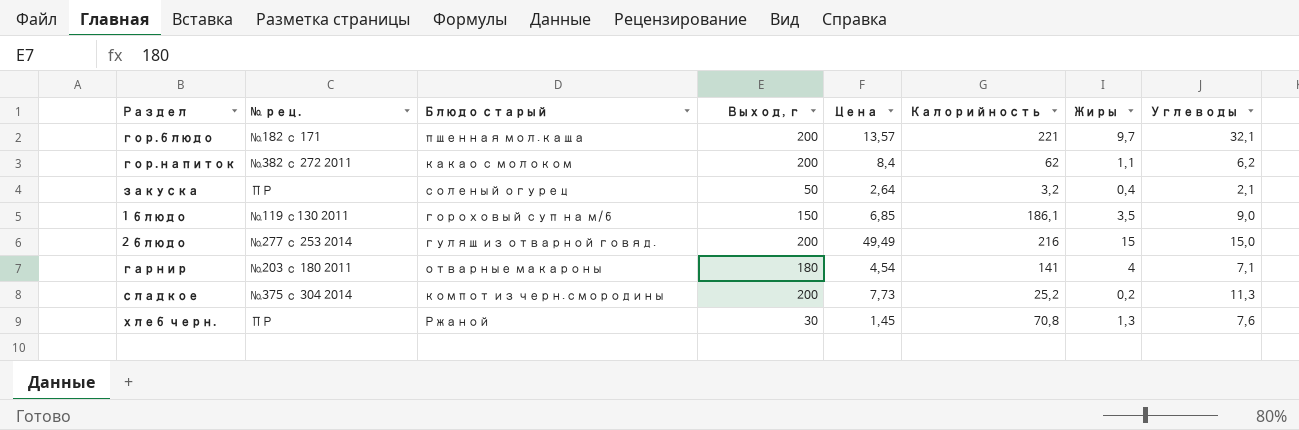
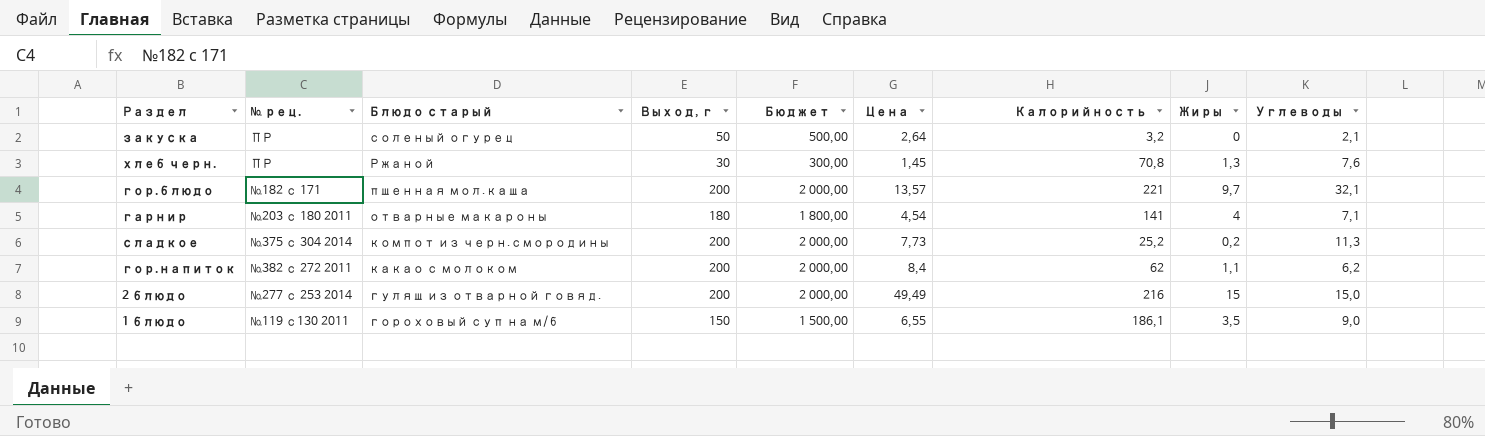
row order: none -> Блюдо старый descending
column Бюджет | formula: none -> [Выход, г] * 10
закуска | Жиры: 0,4 -> 0
1 блюдо | Цена: 6,85 -> 6,55

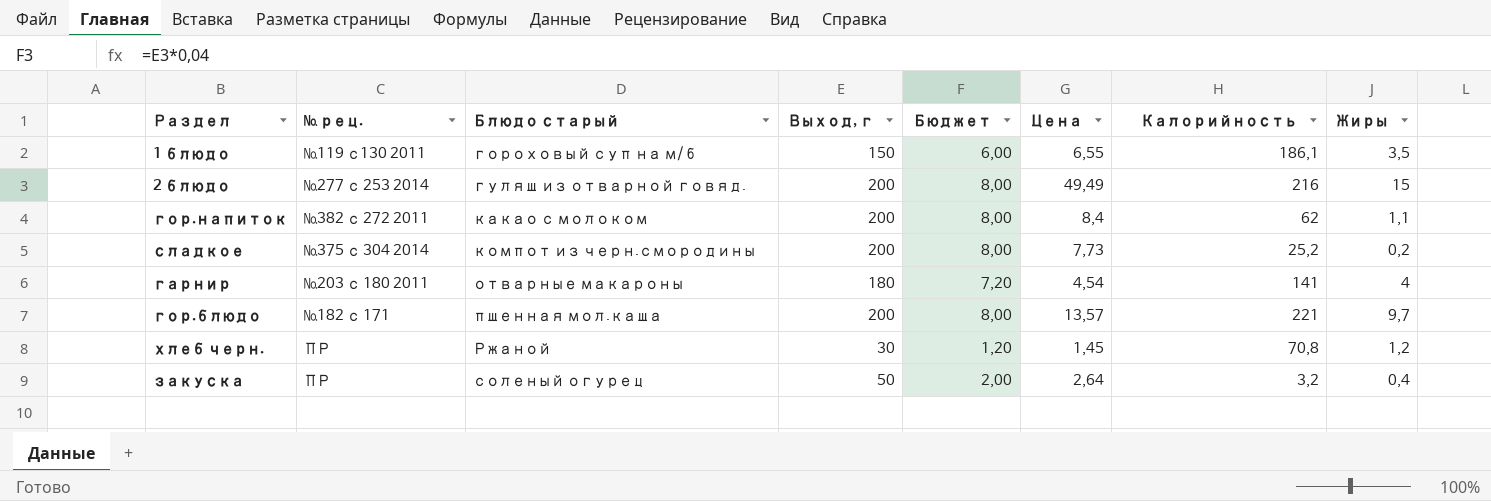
row order: Блюдо старый descending -> Блюдо старый ascending
column Углеводы | position: 9 -> none
column Бюджет | formula: [Выход, г] * 10 -> [Выход, г] * 0,04
хлеб черн. | Жиры: 1,3 -> 1,2
закуска | Жиры: 0 -> 0,4

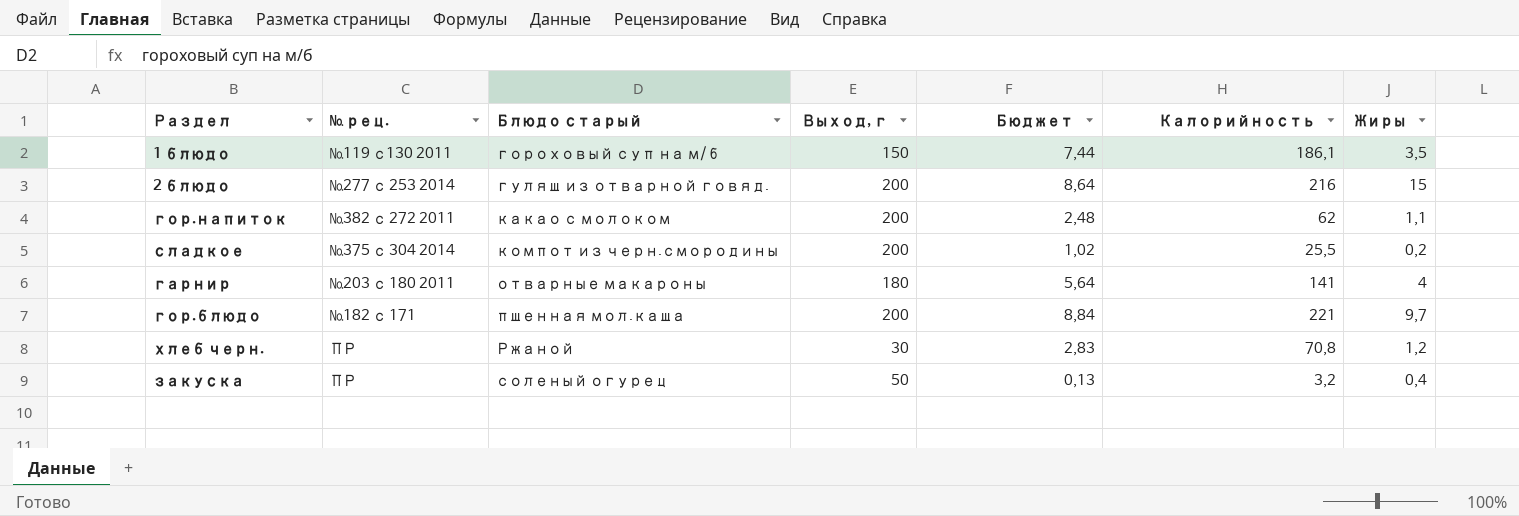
column Цена | position: 6 -> none
column Бюджет | formula: [Выход, г] * 0,04 -> [Калорийность] * 0,04
сладкое | Калорийность: 25,2 -> 25,5

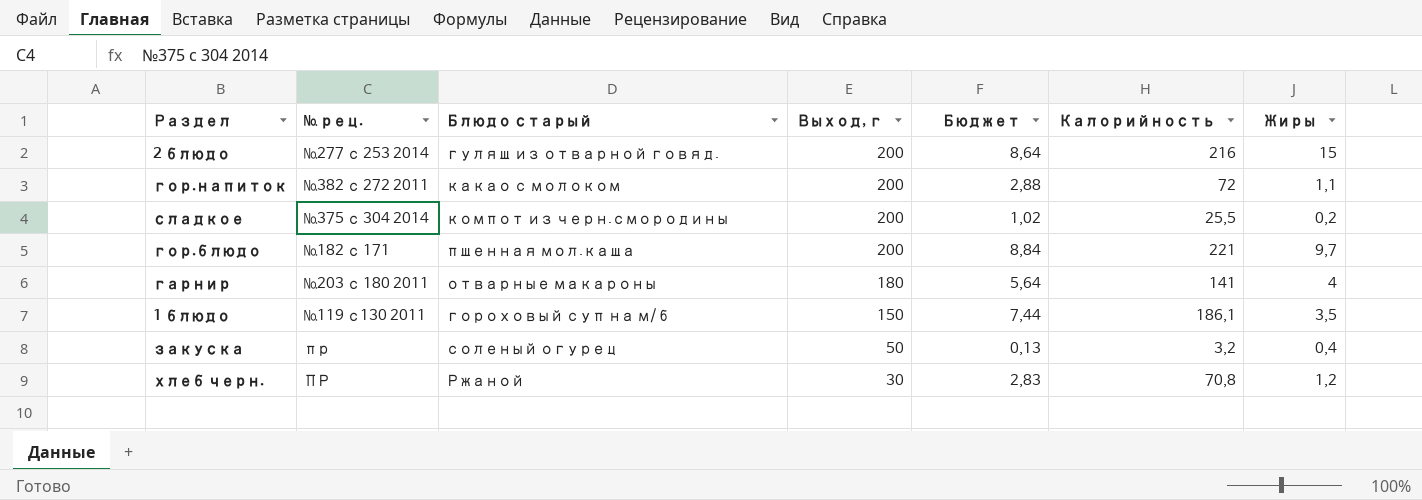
row order: Блюдо старый ascending -> Выход, г descending
гор.напиток | Бюджет: 2,48 -> 2,88
гор.напиток | Калорийность: 62 -> 72
закуска | № рец.: ПР -> пр

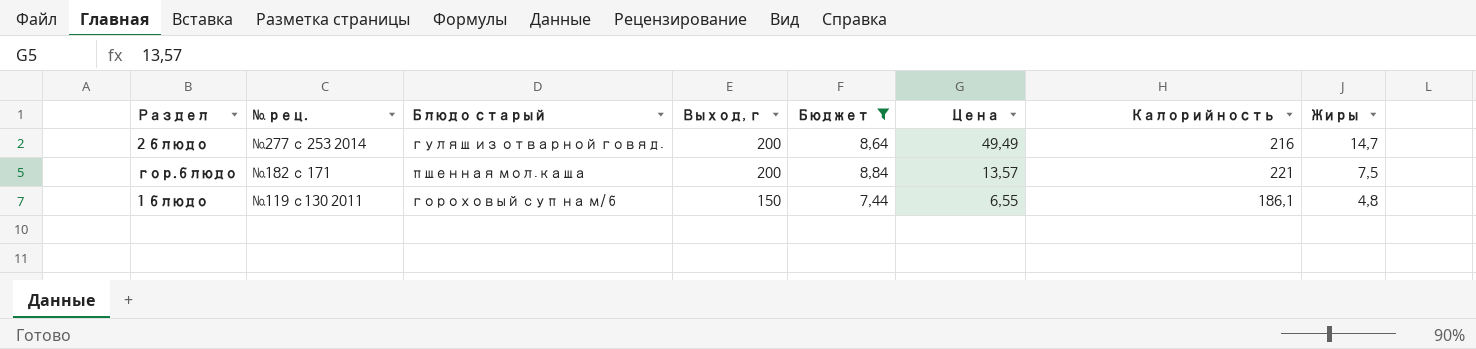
filter: none -> Бюджет >= 7,44
column Цена | position: none -> 6
2 блюдо | Жиры: 15 -> 14,7
гор.блюдо | Жиры: 9,7 -> 7,5
1 блюдо | Жиры: 3,5 -> 4,8

